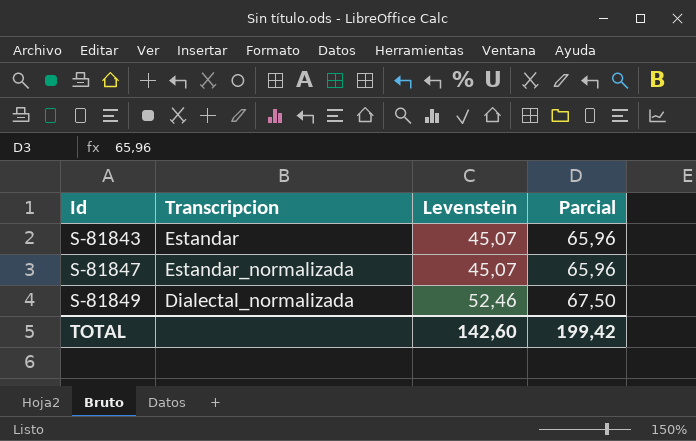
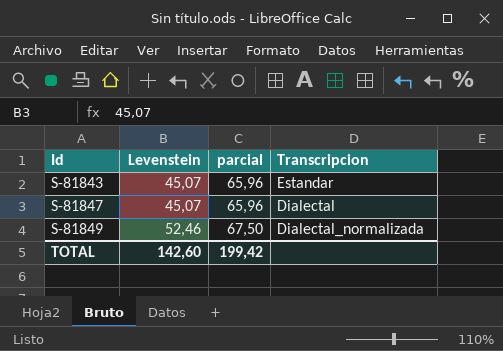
column name: Parcial -> parcial
column Transcripcion | position: 2 -> 4
S-81847 | Transcripcion: Estandar_normalizada -> Dialectal

